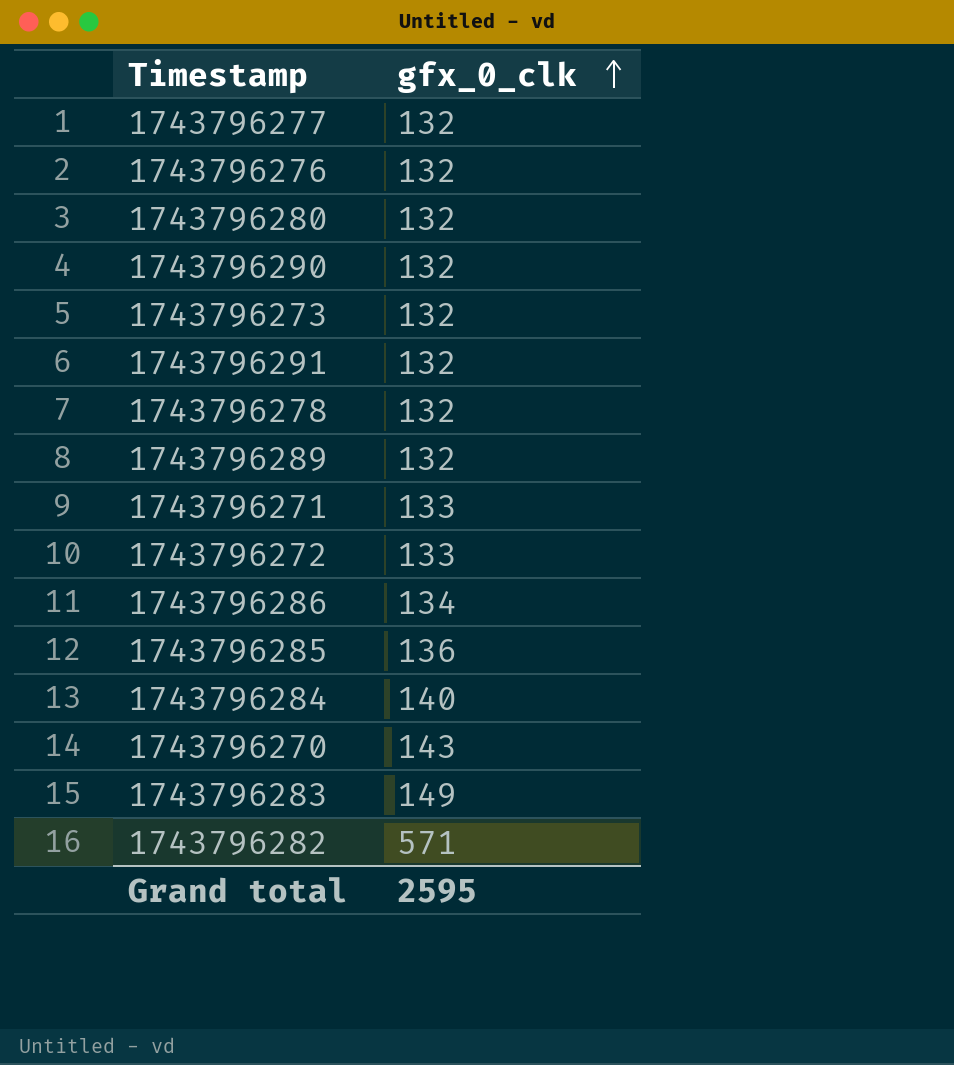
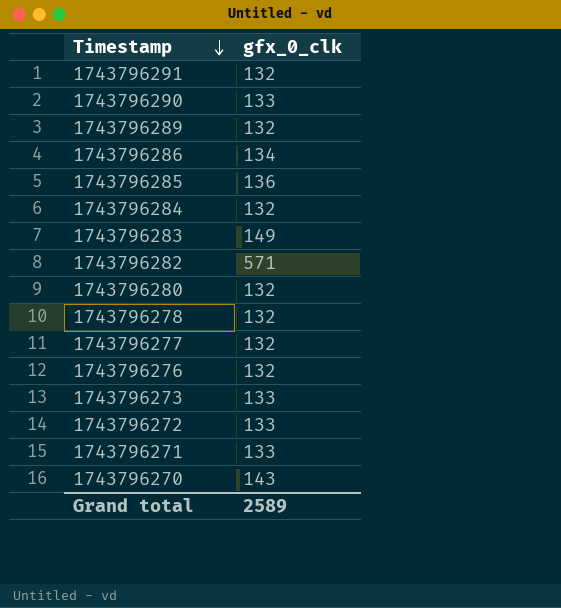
row order: gfx_0_clk ascending -> Timestamp descending
1743796290 | gfx_0_clk: 132 -> 133
1743796284 | gfx_0_clk: 140 -> 132
1743796273 | gfx_0_clk: 132 -> 133
Grand total | gfx_0_clk: 2595 -> 2589

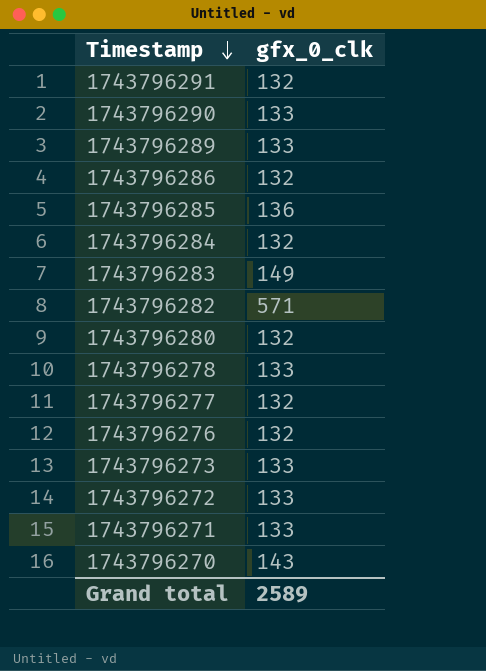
1743796289 | gfx_0_clk: 132 -> 133
1743796286 | gfx_0_clk: 134 -> 132
1743796278 | gfx_0_clk: 132 -> 133

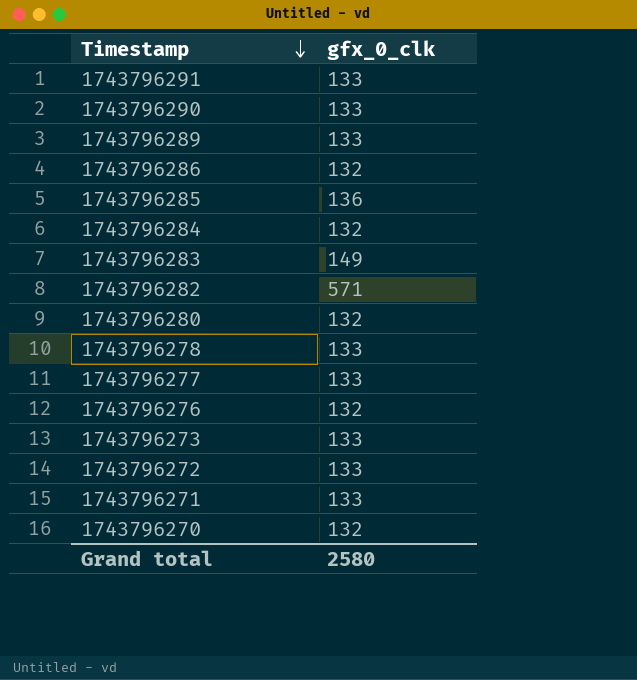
1743796291 | gfx_0_clk: 132 -> 133
1743796277 | gfx_0_clk: 132 -> 133
1743796270 | gfx_0_clk: 143 -> 132
Grand total | gfx_0_clk: 2589 -> 2580

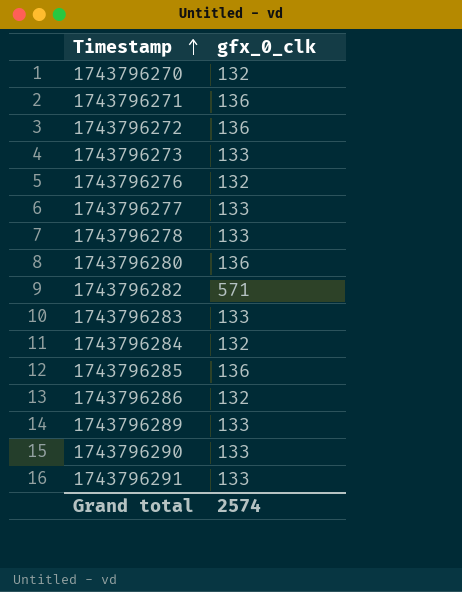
row order: Timestamp descending -> Timestamp ascending
1743796271 | gfx_0_clk: 133 -> 136
1743796272 | gfx_0_clk: 133 -> 136
1743796280 | gfx_0_clk: 132 -> 136
1743796283 | gfx_0_clk: 149 -> 133
Grand total | gfx_0_clk: 2580 -> 2574

